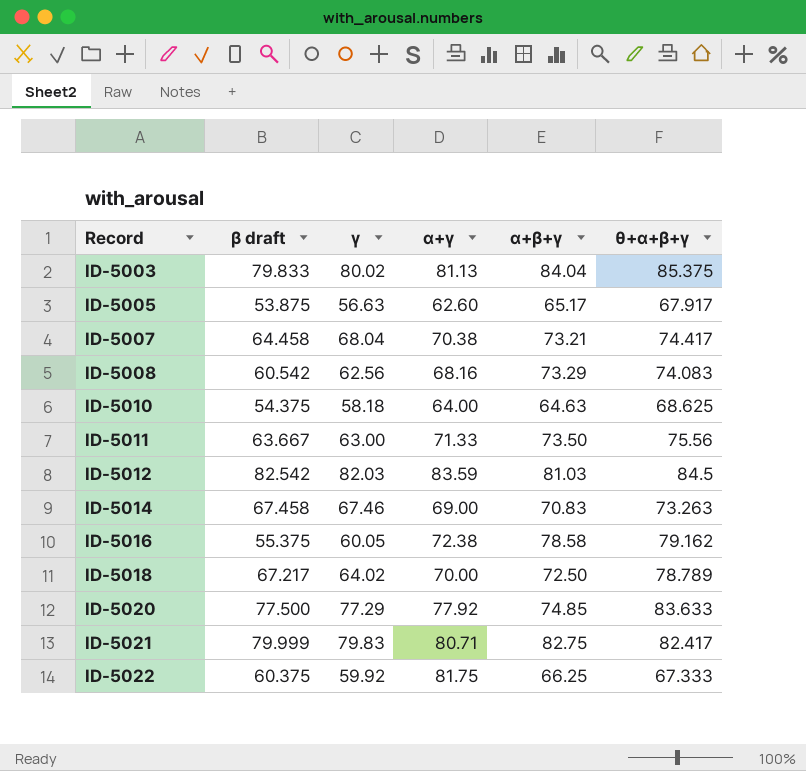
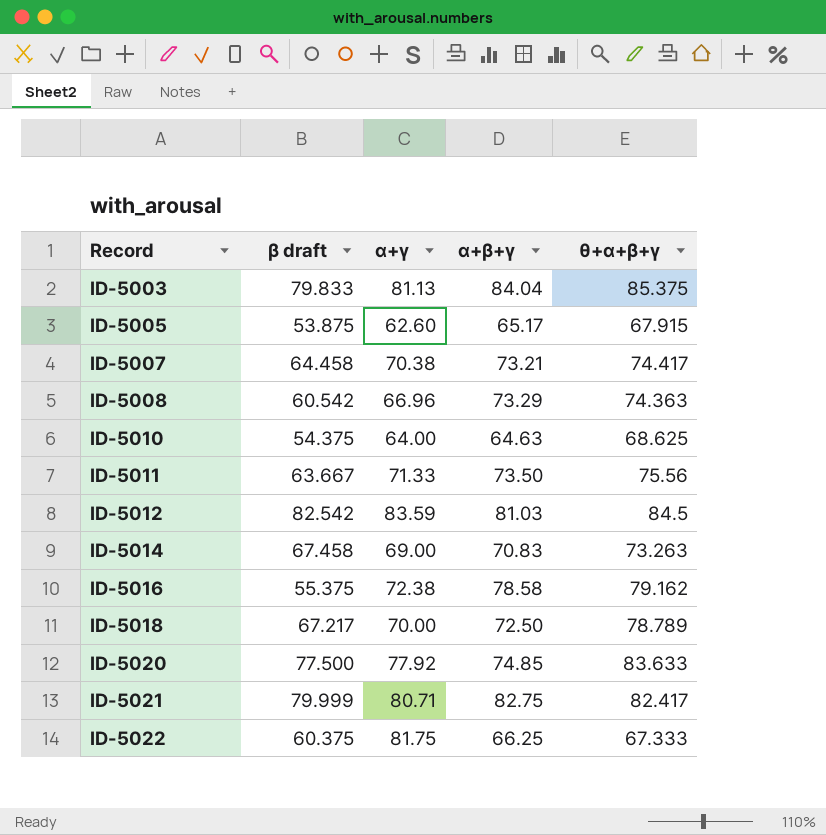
column γ | position: 3 -> none
ID-5005 | θ+α+β+γ: 67.917 -> 67.915
ID-5008 | α+γ: 68.16 -> 66.96
ID-5008 | θ+α+β+γ: 74.083 -> 74.363

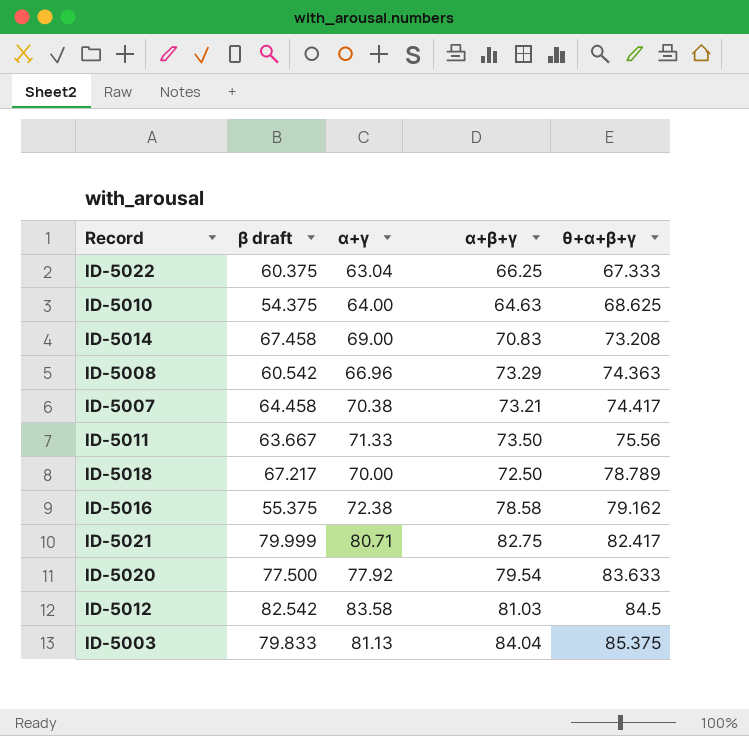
row order: Record ascending -> θ+α+β+γ ascending
row ID-5005: 53.875 | 62.60 | 65.17 | 67.915 -> none
ID-5022 | α+γ: 81.75 -> 63.04
ID-5014 | θ+α+β+γ: 73.263 -> 73.208
ID-5020 | α+β+γ: 74.85 -> 79.54
ID-5012 | α+γ: 83.59 -> 83.58

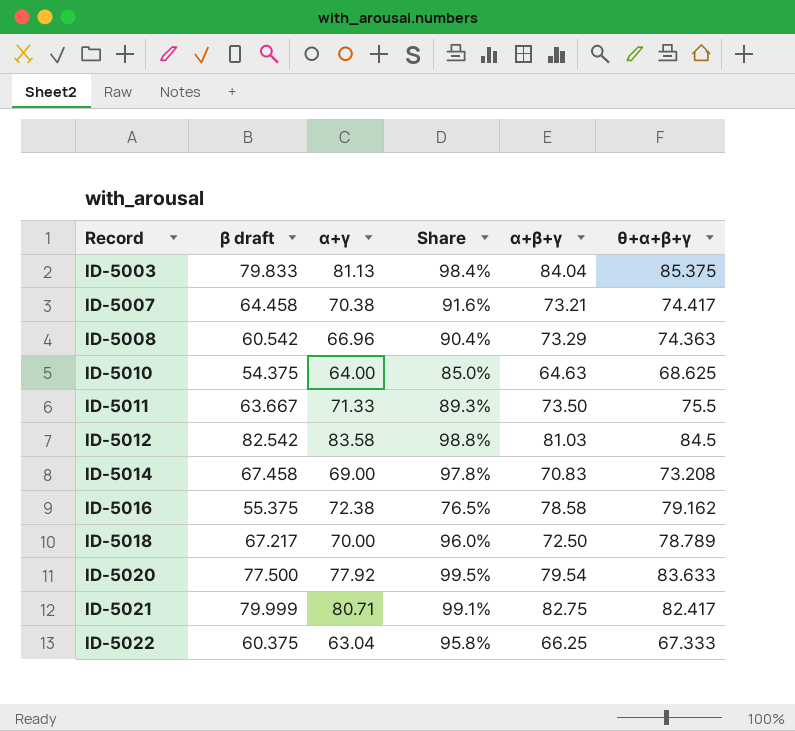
row order: θ+α+β+γ ascending -> Record ascending
column Share | formula: none -> [β draft] / [α+γ]
ID-5011 | θ+α+β+γ: 75.56 -> 75.5

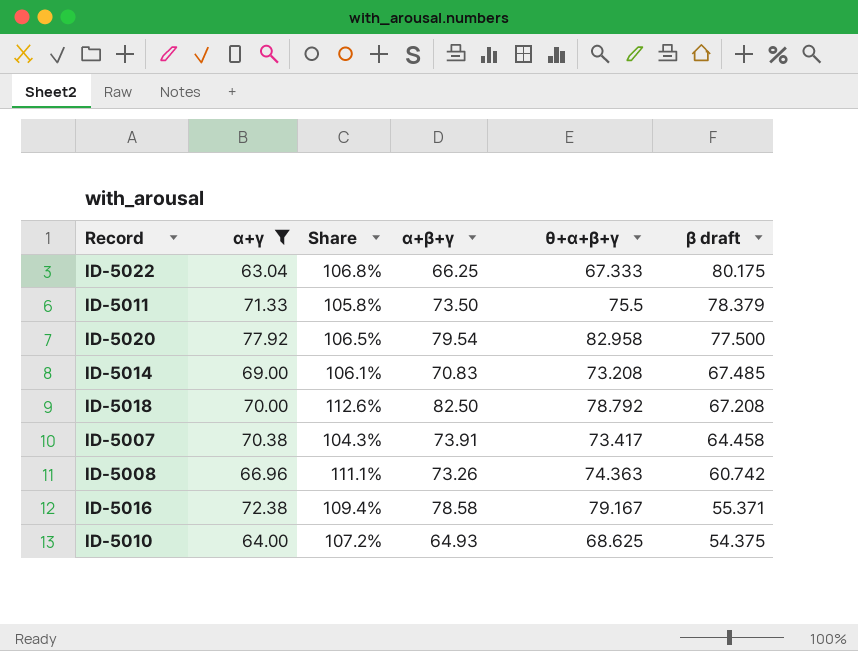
filter: none -> α+γ <= 77.92
row order: Record ascending -> β draft descending
column Share | formula: [β draft] / [α+γ] -> [θ+α+β+γ] / [α+γ]
column β draft | position: 2 -> 6
ID-5022 | β draft: 60.375 -> 80.175
ID-5011 | β draft: 63.667 -> 78.379
ID-5020 | θ+α+β+γ: 83.633 -> 82.958
ID-5014 | β draft: 67.458 -> 67.485
ID-5018 | α+β+γ: 72.50 -> 82.50
ID-5018 | θ+α+β+γ: 78.789 -> 78.792
ID-5018 | β draft: 67.217 -> 67.208
ID-5007 | α+β+γ: 73.21 -> 73.91
ID-5007 | θ+α+β+γ: 74.417 -> 73.417
ID-5008 | α+β+γ: 73.29 -> 73.26
ID-5008 | β draft: 60.542 -> 60.742
ID-5016 | θ+α+β+γ: 79.162 -> 79.167
ID-5016 | β draft: 55.375 -> 55.371
ID-5010 | α+β+γ: 64.63 -> 64.93

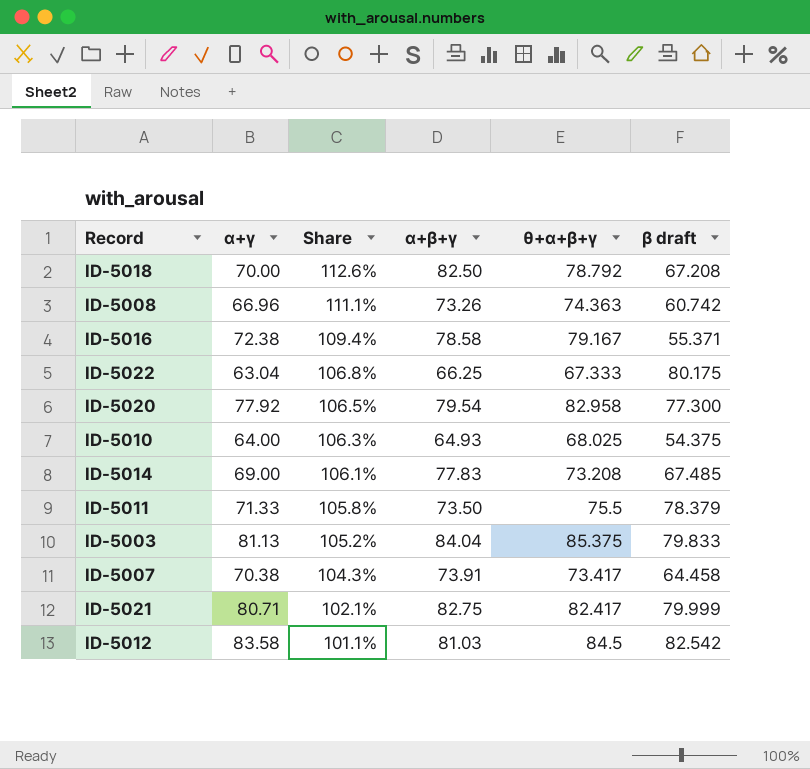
filter: α+γ <= 77.92 -> none
row order: β draft descending -> Share descending
ID-5020 | β draft: 77.500 -> 77.300
ID-5010 | Share: 107.2% -> 106.3%
ID-5010 | θ+α+β+γ: 68.625 -> 68.025
ID-5014 | α+β+γ: 70.83 -> 77.83

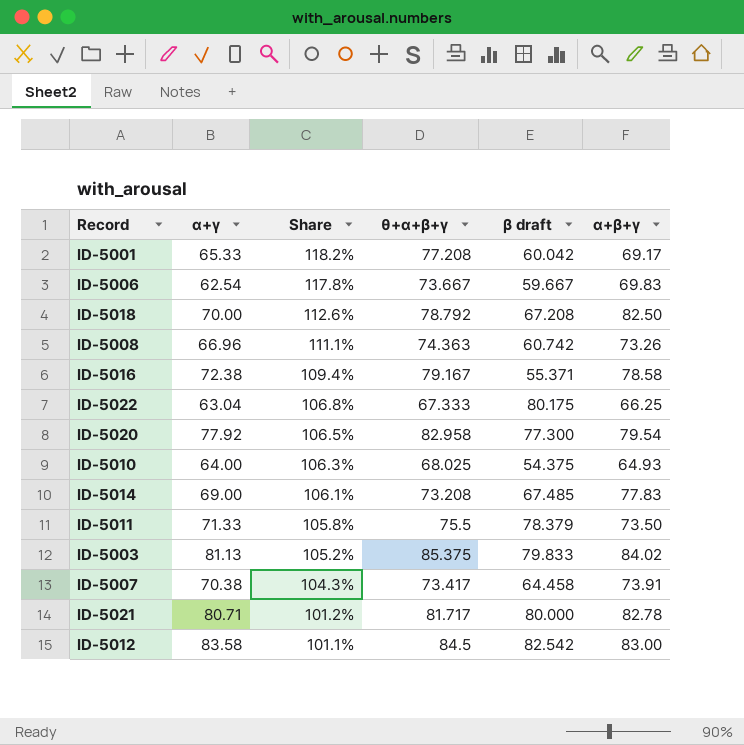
column α+β+γ | position: 4 -> 6
row ID-5001: none -> 65.33 | 118.2% | 77.208 | 60.042 | 69.17
row ID-5006: none -> 62.54 | 117.8% | 73.667 | 59.667 | 69.83
ID-5003 | α+β+γ: 84.04 -> 84.02
ID-5021 | Share: 102.1% -> 101.2%
ID-5021 | θ+α+β+γ: 82.417 -> 81.717
ID-5021 | β draft: 79.999 -> 80.000
ID-5021 | α+β+γ: 82.75 -> 82.78
ID-5012 | α+β+γ: 81.03 -> 83.00

